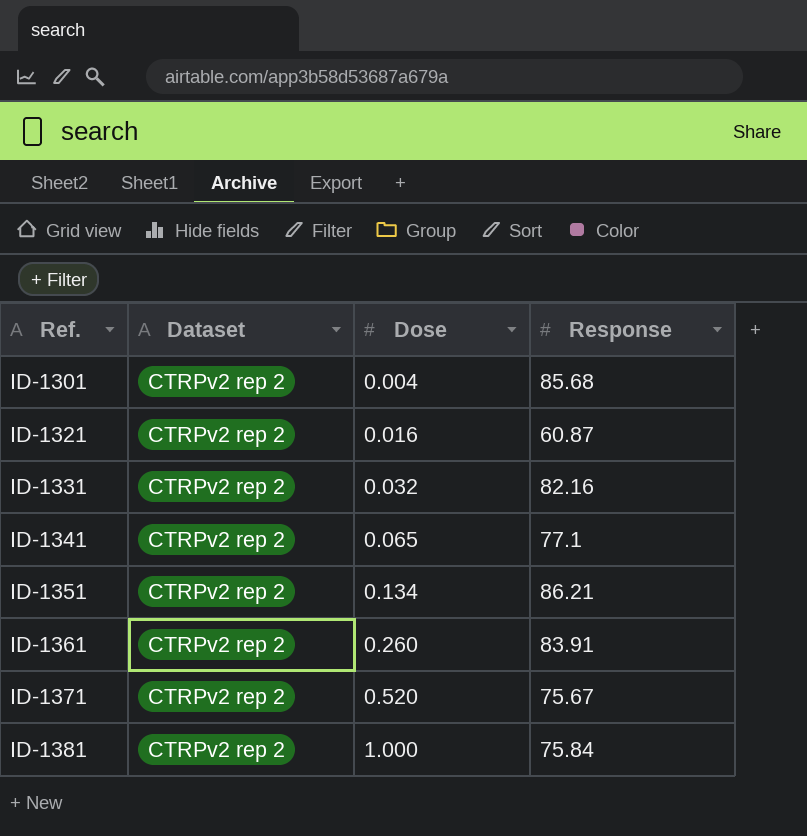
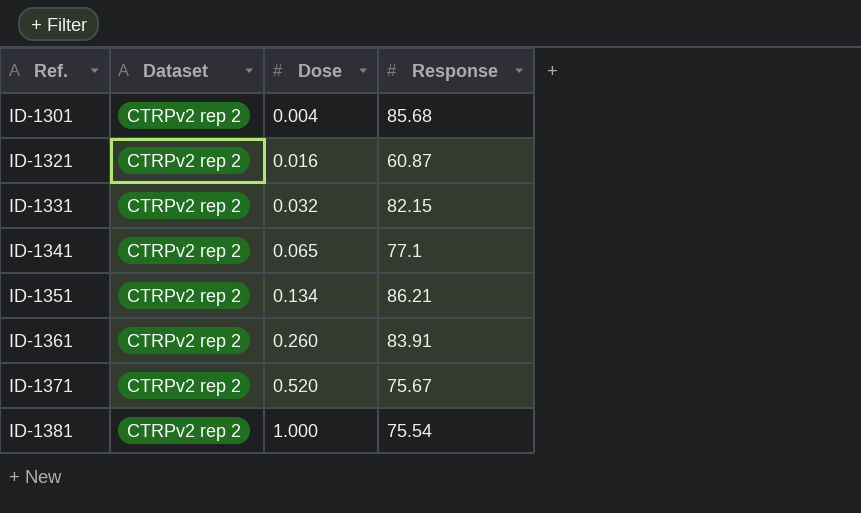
ID-1331 | Response: 82.16 -> 82.15
ID-1381 | Response: 75.84 -> 75.54

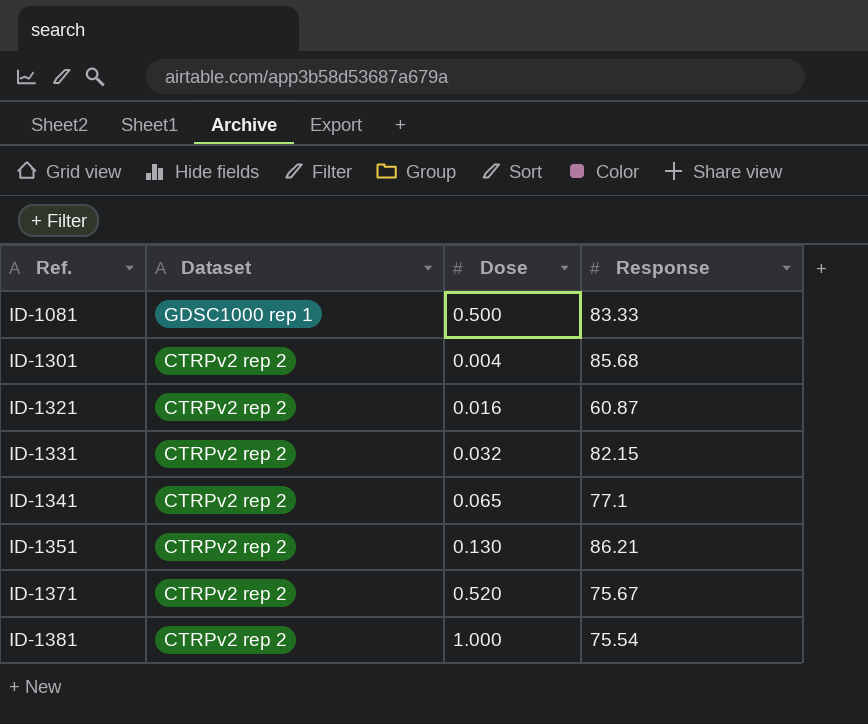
row ID-1361: CTRPv2 rep 2 | 0.260 | 83.91 -> none
row ID-1081: none -> GDSC1000 rep 1 | 0.500 | 83.33
ID-1351 | Dose: 0.134 -> 0.130

